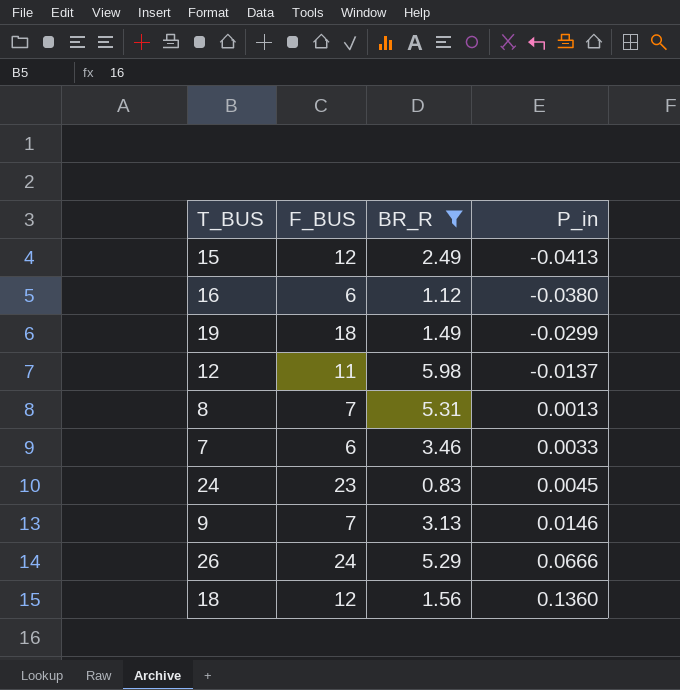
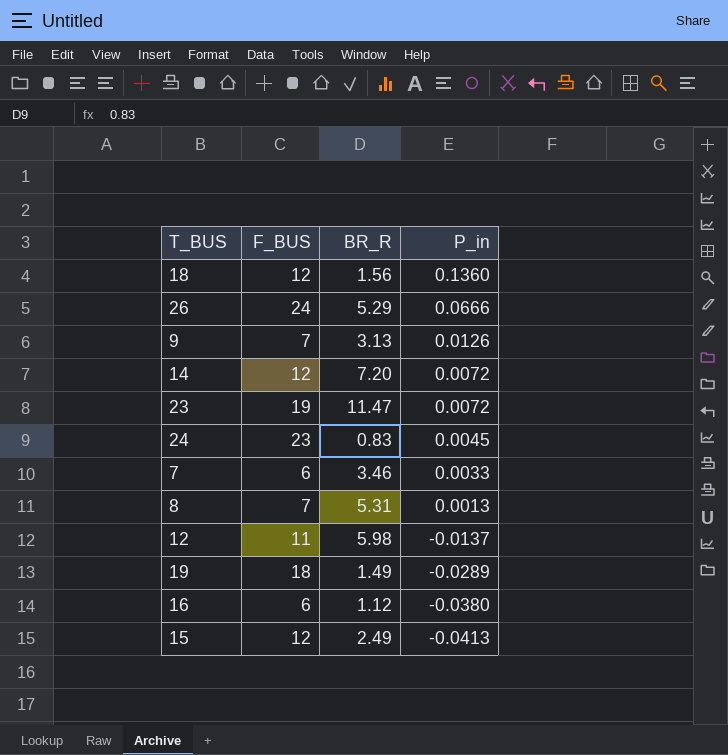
filter: BR_R <= 5.98 -> none
row order: P_in ascending -> P_in descending
9 | P_in: 0.0146 -> 0.0126
19 | P_in: -0.0299 -> -0.0289

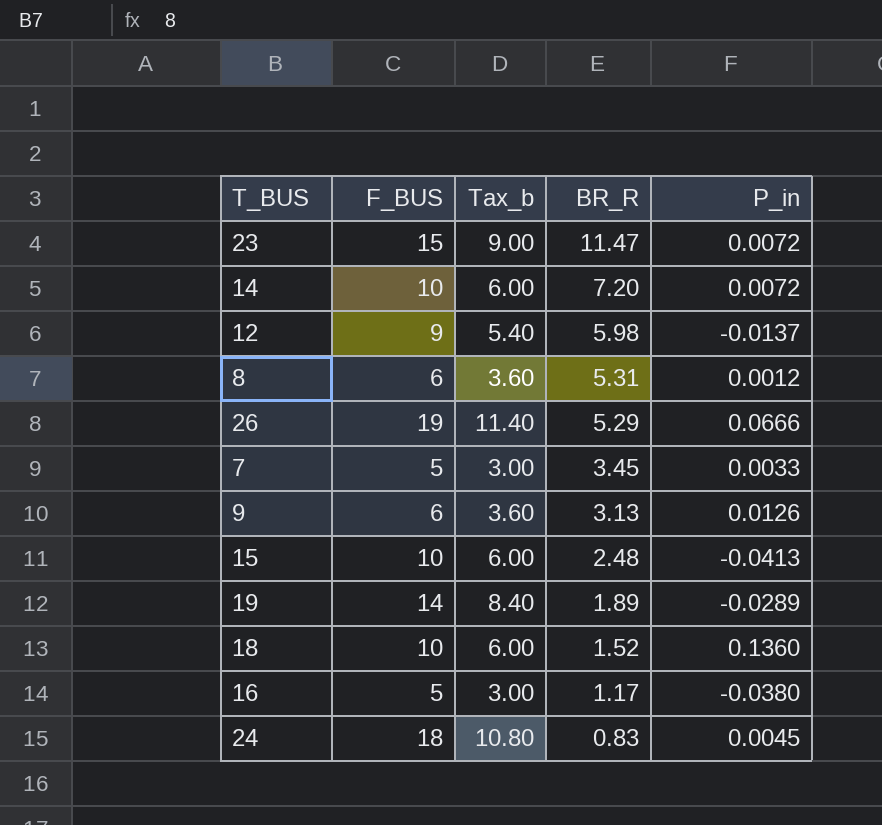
row order: P_in descending -> BR_R descending
column Tax_b | formula: none -> [F_BUS] * 0.6
23 | F_BUS: 19 -> 15
14 | F_BUS: 12 -> 10
12 | F_BUS: 11 -> 9
8 | F_BUS: 7 -> 6
8 | P_in: 0.0013 -> 0.0012
26 | F_BUS: 24 -> 19
7 | F_BUS: 6 -> 5
7 | BR_R: 3.46 -> 3.45
9 | F_BUS: 7 -> 6
15 | F_BUS: 12 -> 10
15 | BR_R: 2.49 -> 2.48
19 | F_BUS: 18 -> 14
19 | BR_R: 1.49 -> 1.89
18 | F_BUS: 12 -> 10
18 | BR_R: 1.56 -> 1.52
16 | F_BUS: 6 -> 5
16 | BR_R: 1.12 -> 1.17
24 | F_BUS: 23 -> 18

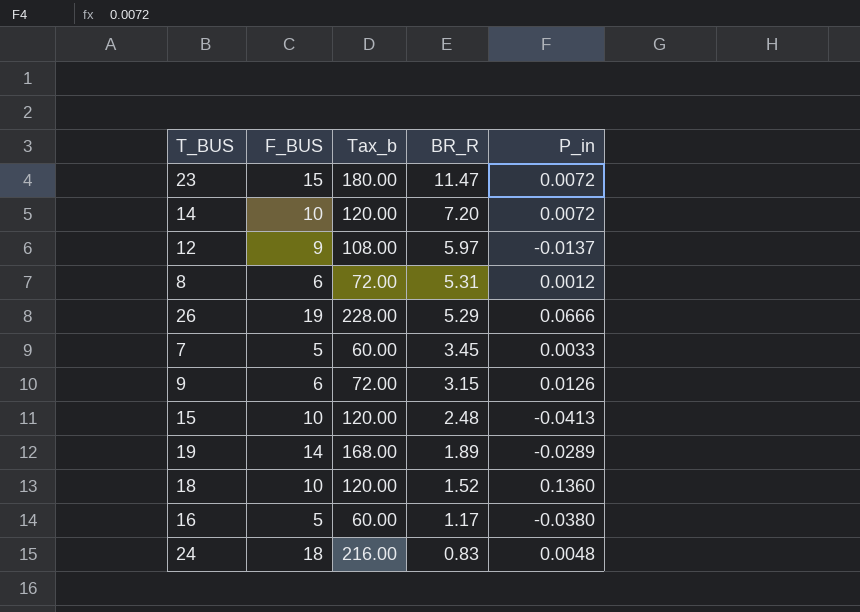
column Tax_b | formula: [F_BUS] * 0.6 -> [F_BUS] * 12
12 | BR_R: 5.98 -> 5.97
9 | BR_R: 3.13 -> 3.15
24 | P_in: 0.0045 -> 0.0048

